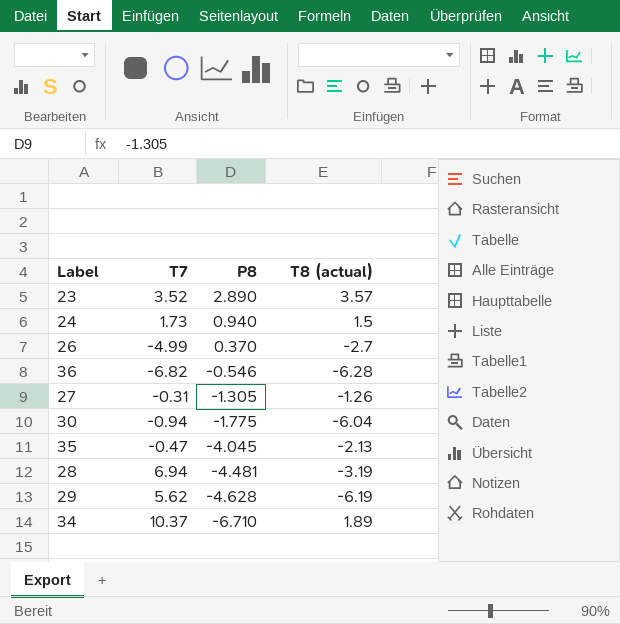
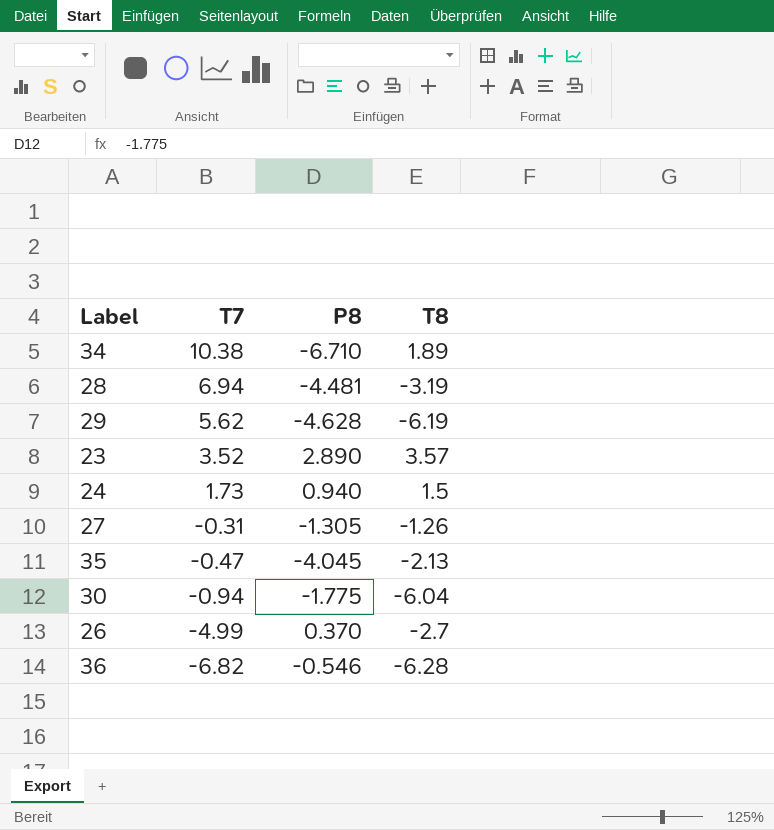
row order: P8 descending -> T7 descending
column name: T8 (actual) -> T8
34 | T7: 10.37 -> 10.38

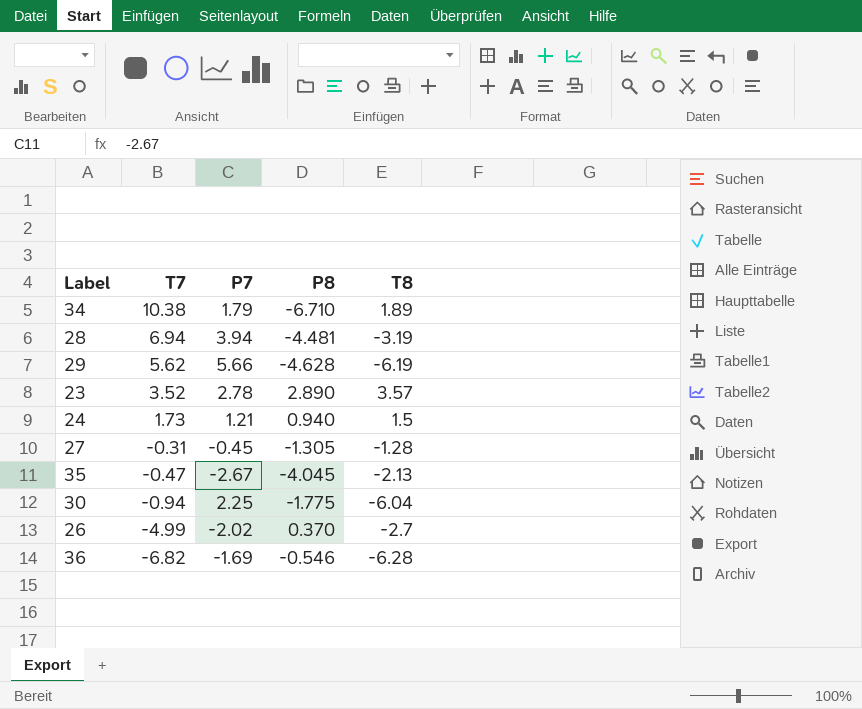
column P7 | position: none -> 3
27 | T8: -1.26 -> -1.28

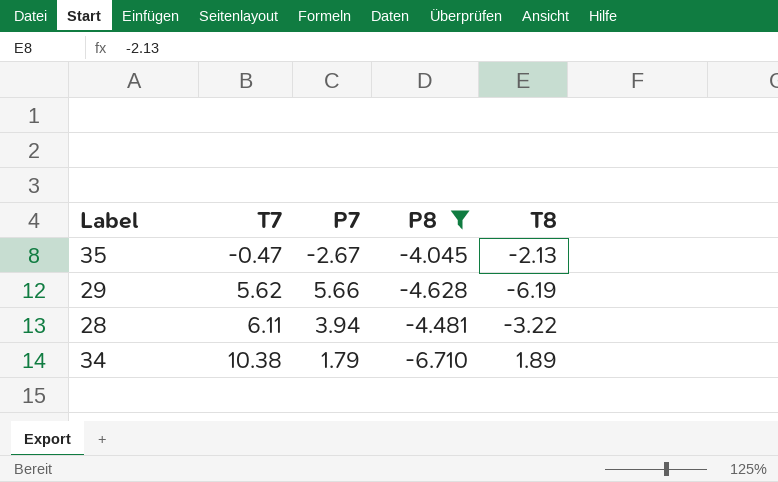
filter: none -> P8 <= -4.045
row order: T7 descending -> T7 ascending
28 | T7: 6.94 -> 6.11
28 | T8: -3.19 -> -3.22

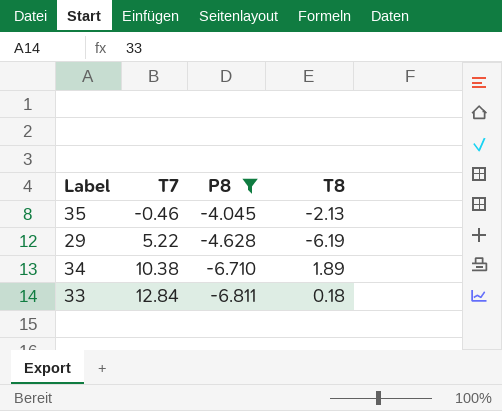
column P7 | position: 3 -> none
row 28: 6.11 | 3.94 | -4.481 | -3.22 -> none
35 | T7: -0.47 -> -0.46
29 | T7: 5.62 -> 5.22
row 33: none -> 12.84 | -6.811 | 0.18

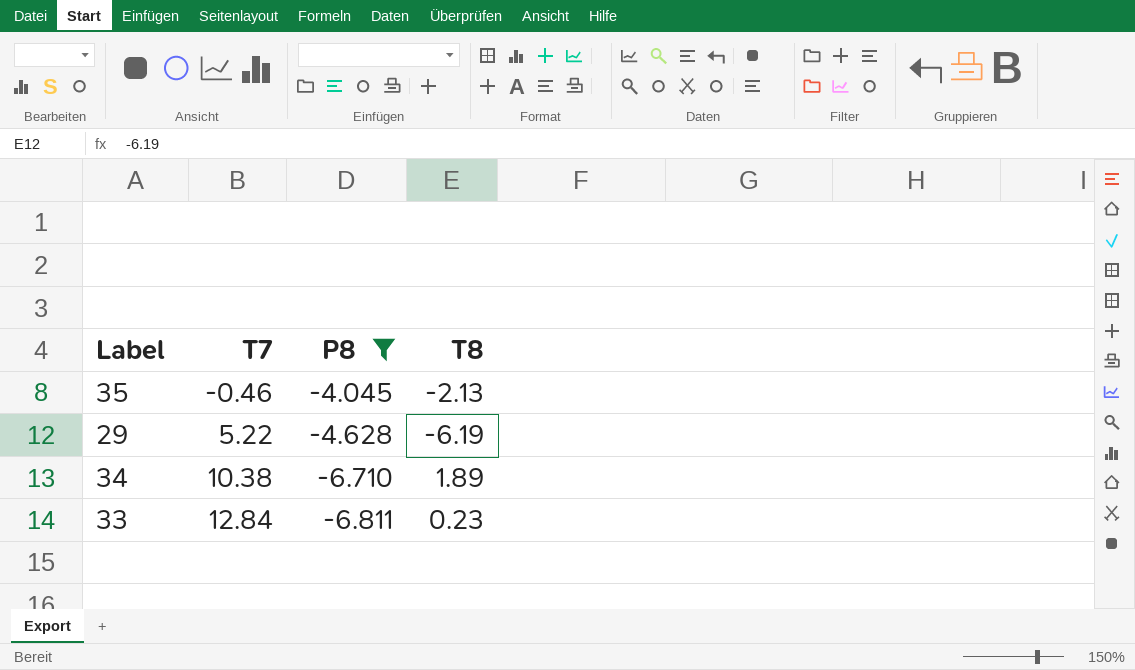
33 | T8: 0.18 -> 0.23

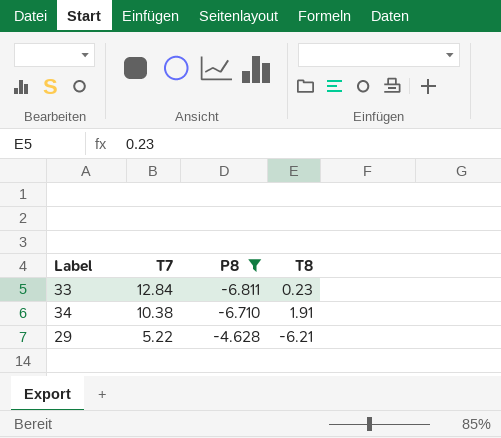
row order: T7 ascending -> T7 descending
row 35: -0.46 | -4.045 | -2.13 -> none
34 | T8: 1.89 -> 1.91
29 | T8: -6.19 -> -6.21

